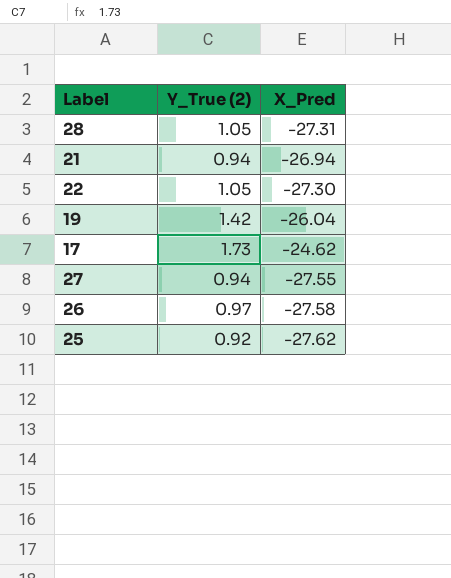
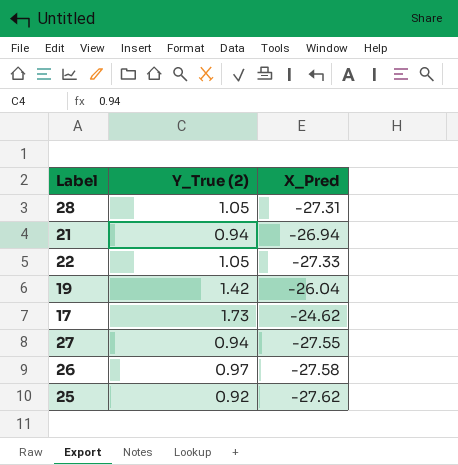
22 | X_Pred: -27.30 -> -27.33

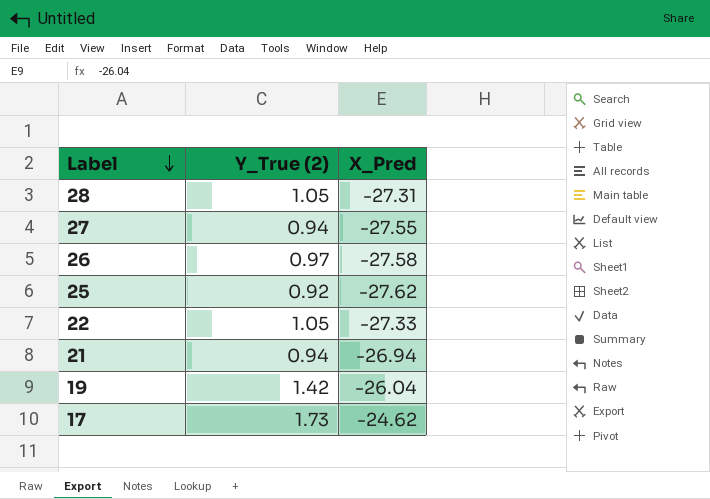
row order: none -> Label descending

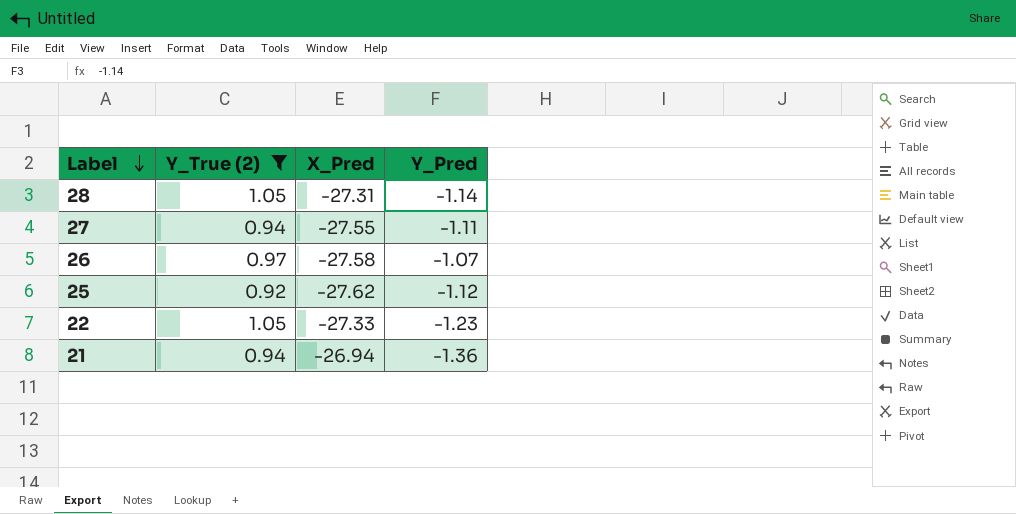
filter: none -> Y_True (2) <= 1.05
column Y_Pred | position: none -> 4

